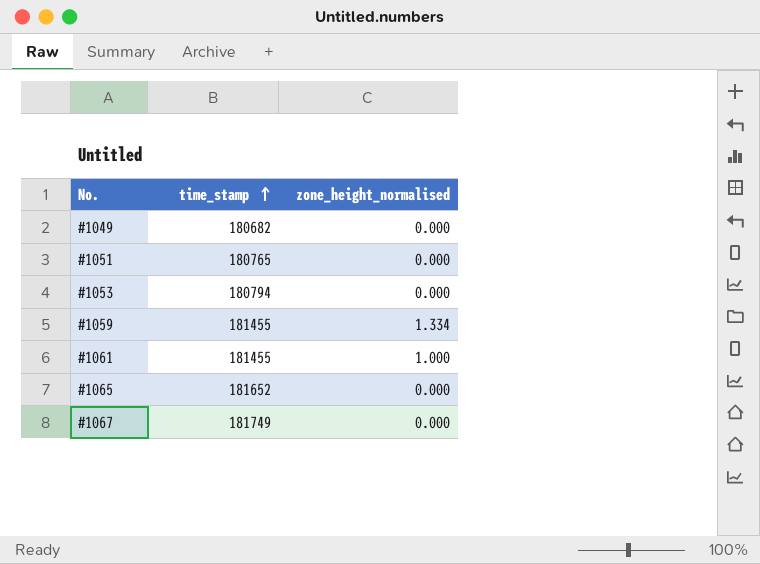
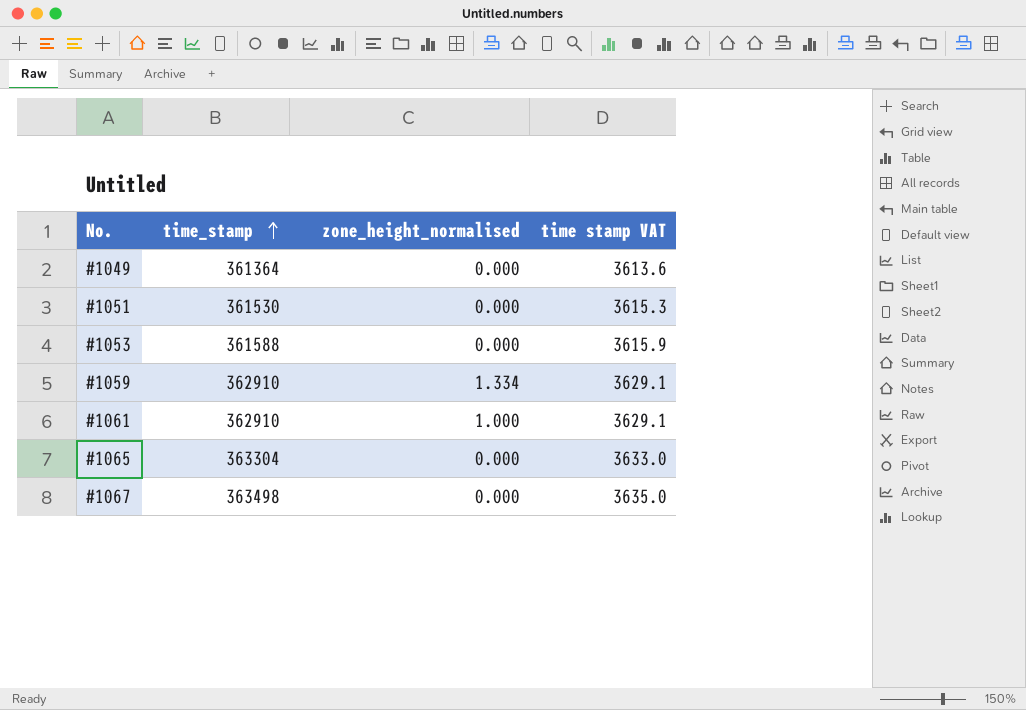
column time stamp VAT | formula: none -> [time_stamp] * 0.01
#1049 | time_stamp: 180682 -> 361364
#1051 | time_stamp: 180765 -> 361530
#1053 | time_stamp: 180794 -> 361588
#1059 | time_stamp: 181455 -> 362910
#1061 | time_stamp: 181455 -> 362910
#1065 | time_stamp: 181652 -> 363304
#1067 | time_stamp: 181749 -> 363498

